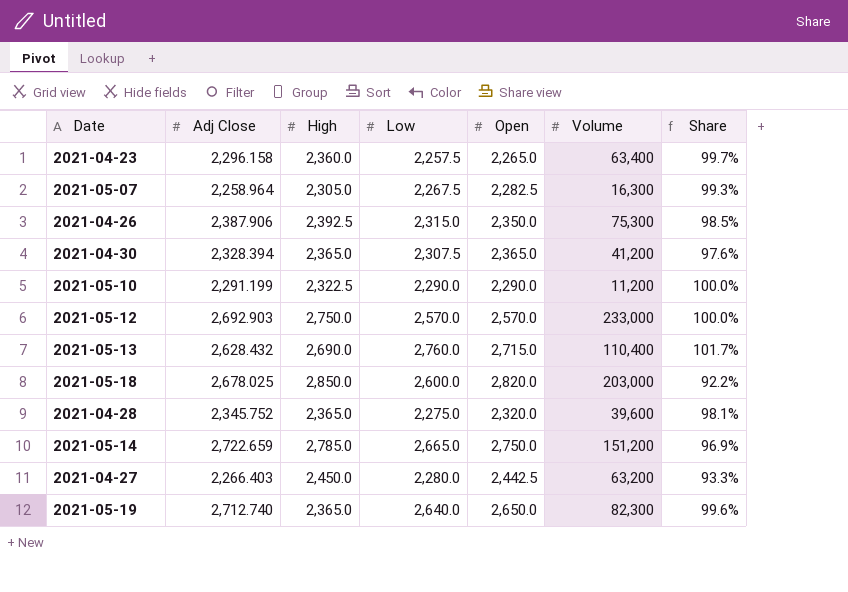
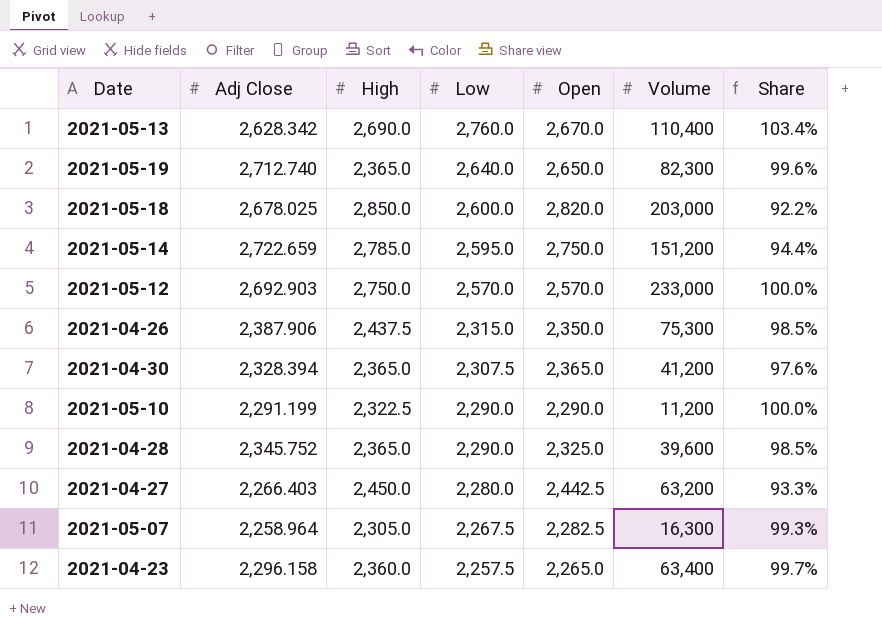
row order: none -> Low descending
2021-05-13 | Adj Close: 2,628.432 -> 2,628.342
2021-05-13 | Open: 2,715.0 -> 2,670.0
2021-05-13 | Share: 101.7% -> 103.4%
2021-05-14 | Low: 2,665.0 -> 2,595.0
2021-05-14 | Share: 96.9% -> 94.4%
2021-04-26 | High: 2,392.5 -> 2,437.5
2021-04-28 | Low: 2,275.0 -> 2,290.0
2021-04-28 | Open: 2,320.0 -> 2,325.0
2021-04-28 | Share: 98.1% -> 98.5%

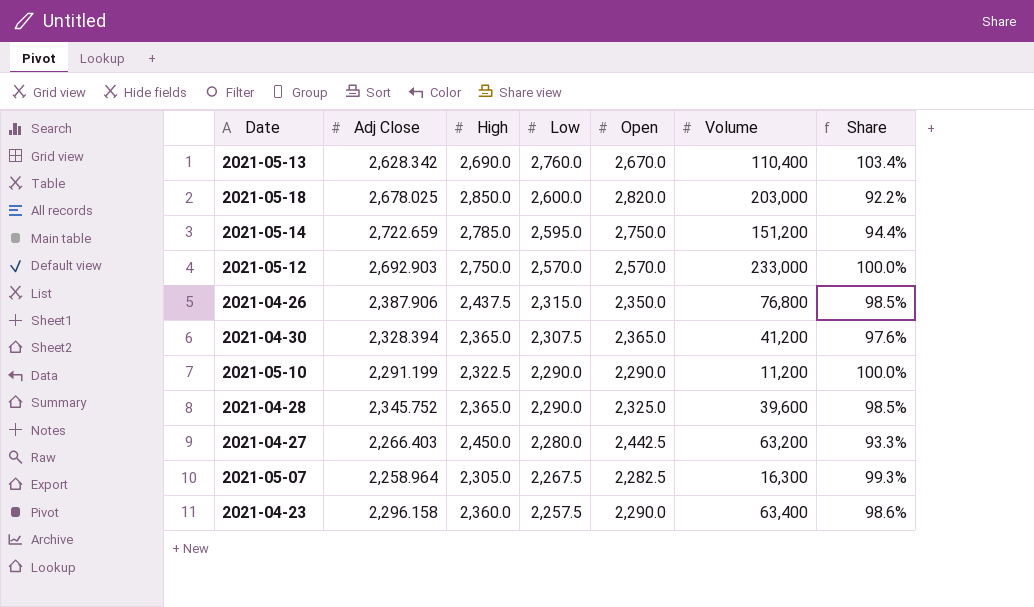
row 2021-05-19: 2,712.740 | 2,365.0 | 2,640.0 | 2,650.0 | 82,300 | 99.6% -> none
2021-04-26 | Volume: 75,300 -> 76,800
2021-04-23 | Open: 2,265.0 -> 2,290.0
2021-04-23 | Share: 99.7% -> 98.6%

